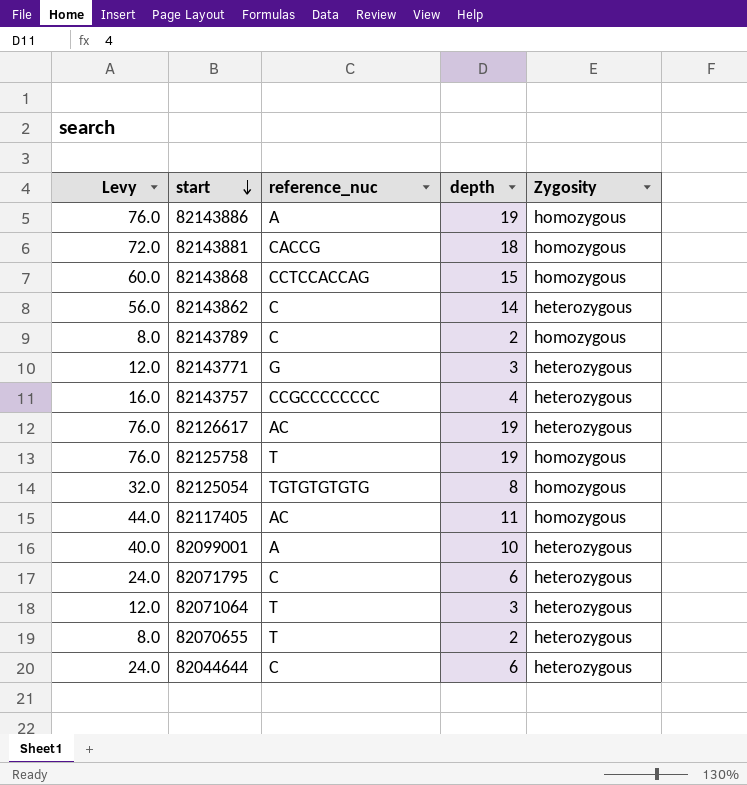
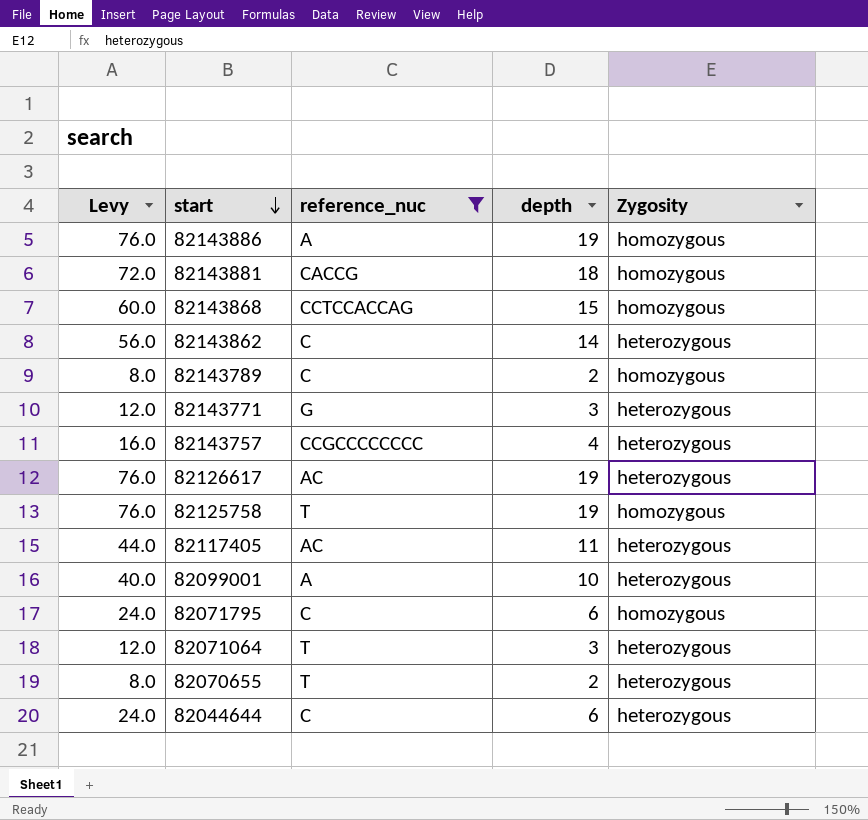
filter: none -> reference_nuc != TGTGTGTGTG
82117405 | Zygosity: homozygous -> heterozygous
82071795 | Zygosity: heterozygous -> homozygous

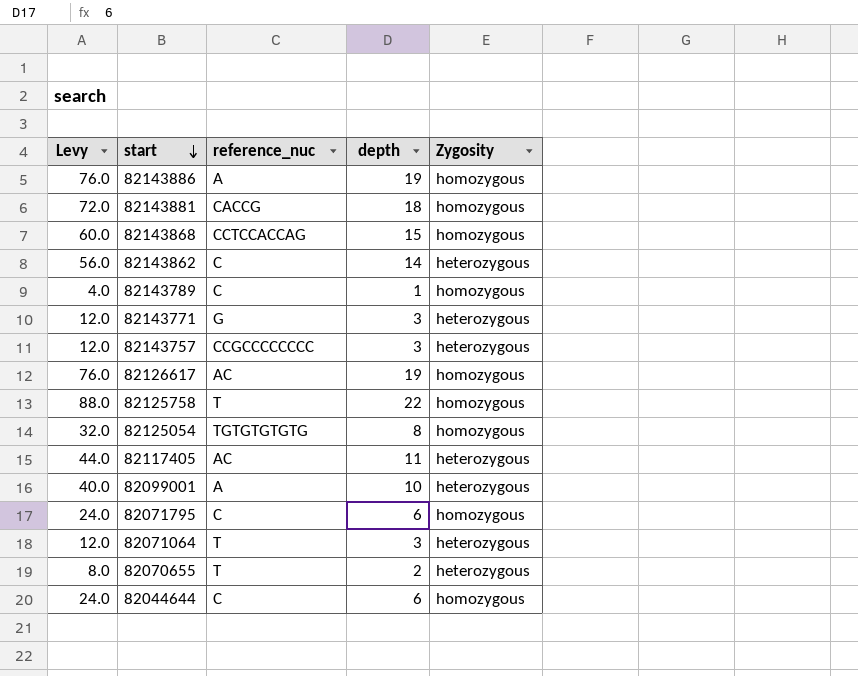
filter: reference_nuc != TGTGTGTGTG -> none
82143789 | Levy: 8.0 -> 4.0
82143789 | depth: 2 -> 1
82143757 | Levy: 16.0 -> 12.0
82143757 | depth: 4 -> 3
82126617 | Zygosity: heterozygous -> homozygous
82125758 | Levy: 76.0 -> 88.0
82125758 | depth: 19 -> 22
82044644 | Zygosity: heterozygous -> homozygous

